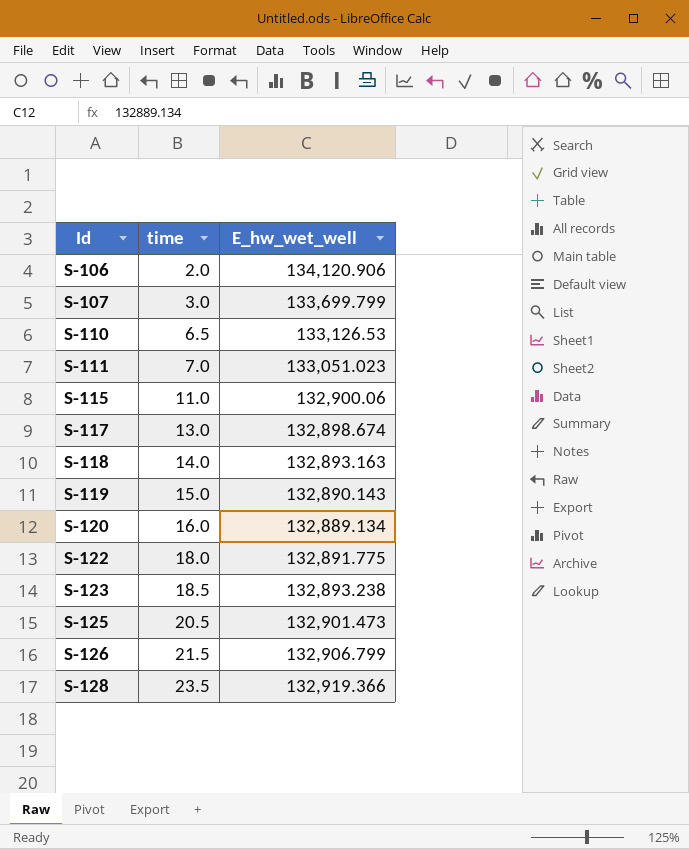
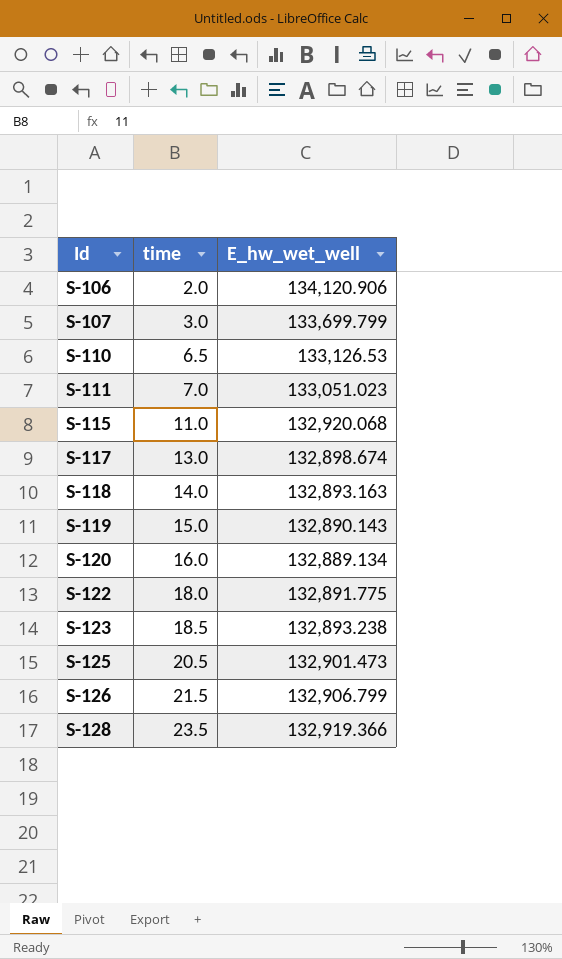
S-115 | E_hw_wet_well: 132,900.06 -> 132,920.068

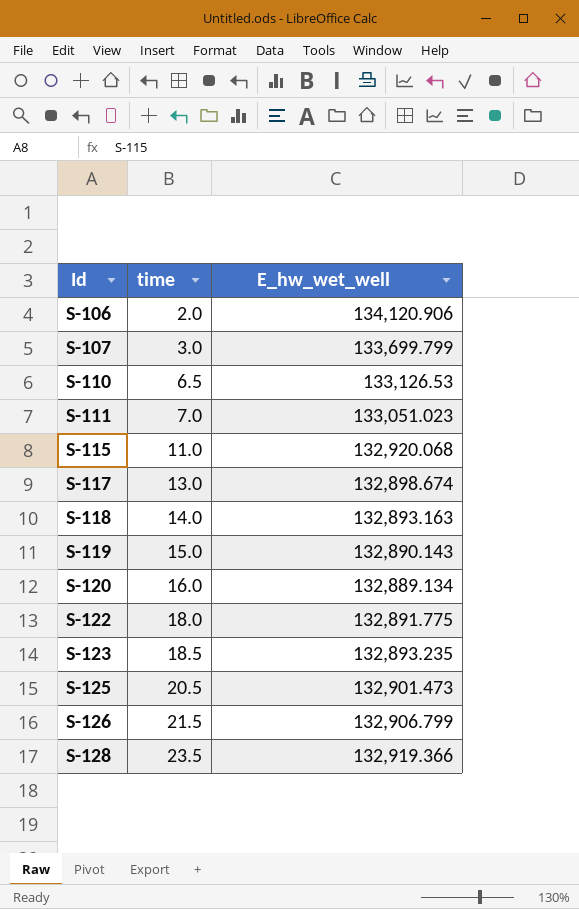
S-123 | E_hw_wet_well: 132,893.238 -> 132,893.235

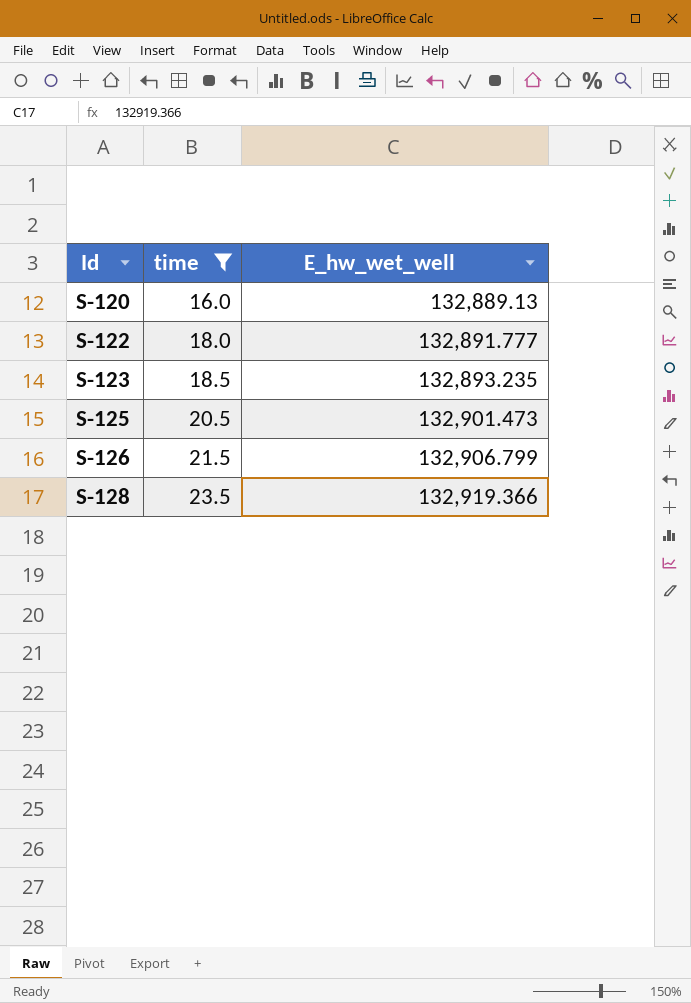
filter: none -> time >= 16.0
S-120 | E_hw_wet_well: 132,889.134 -> 132,889.13
S-122 | E_hw_wet_well: 132,891.775 -> 132,891.777

